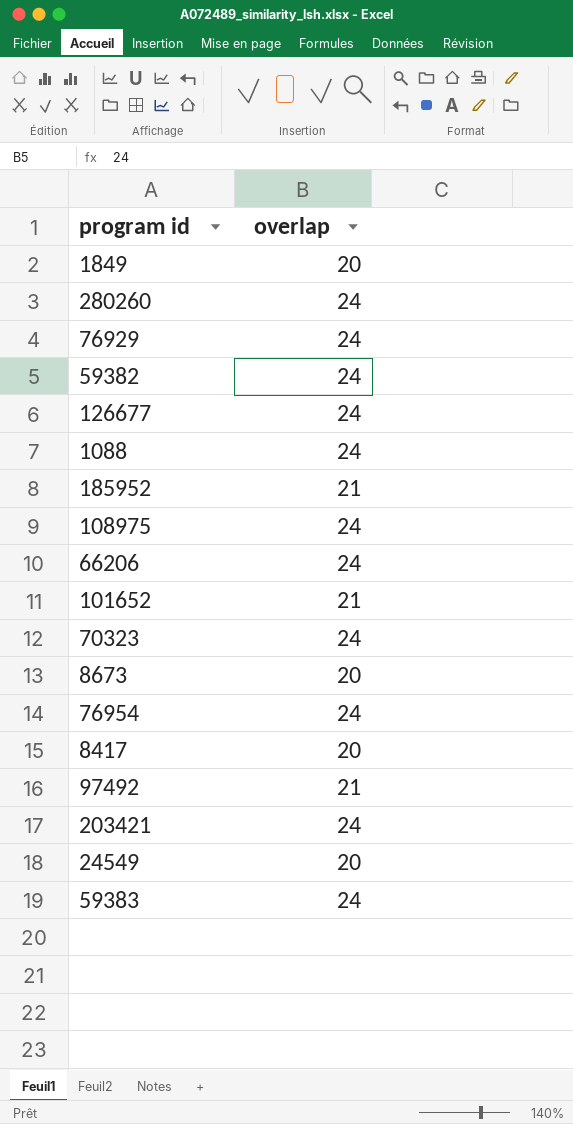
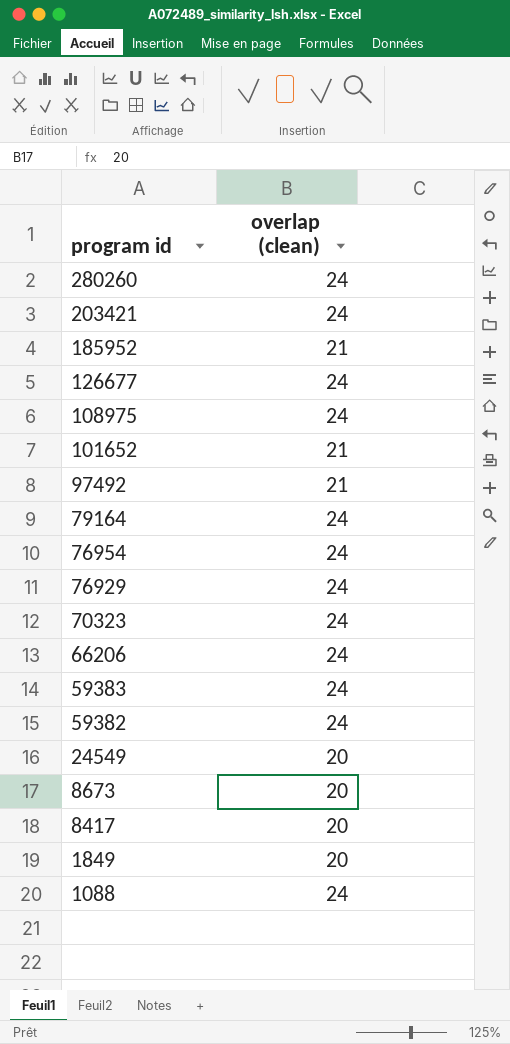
row order: none -> program id descending
column name: overlap -> overlap (clean)
row 79164: none -> 24

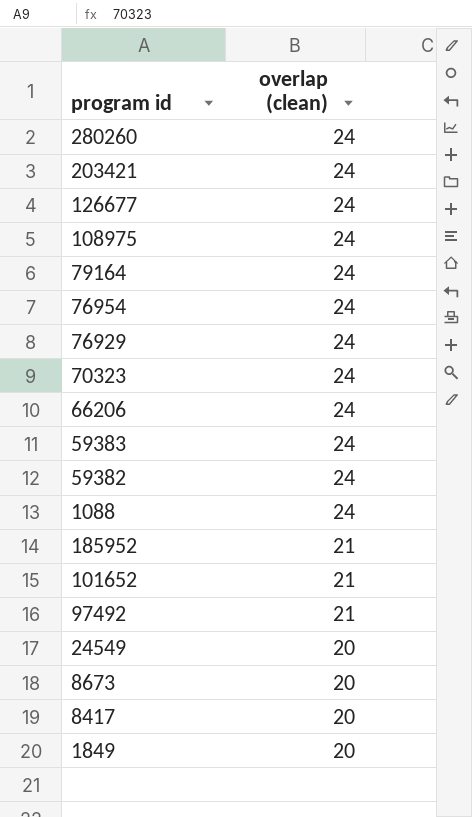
row order: program id descending -> overlap (clean) descending

